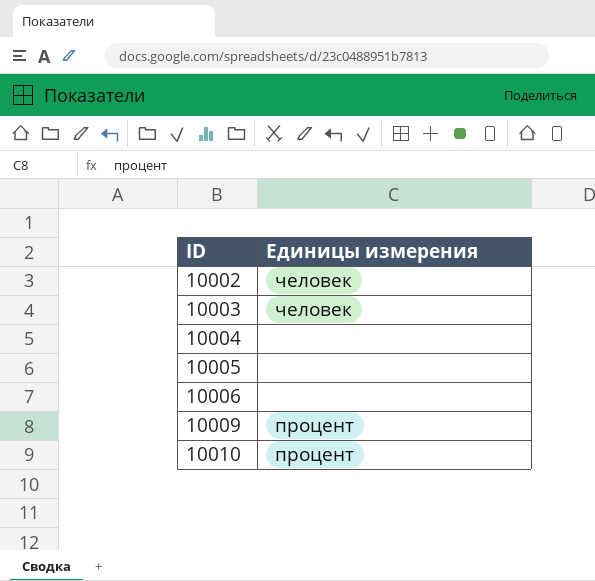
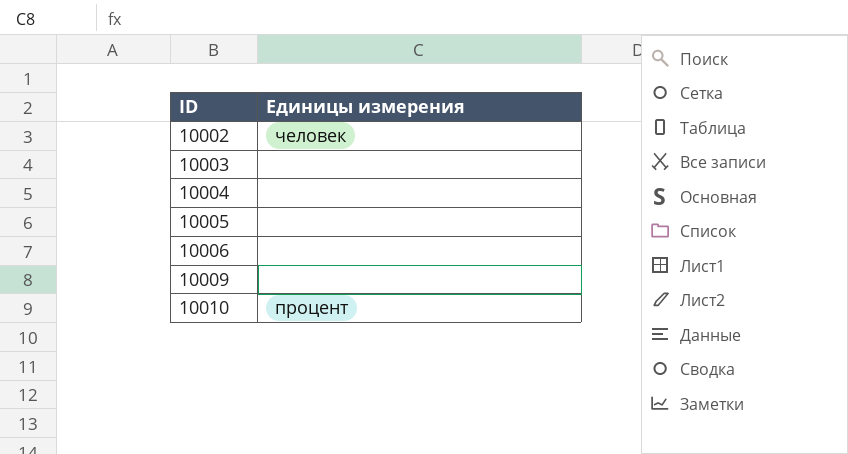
10003 | Единицы измерения: человек -> none
10009 | Единицы измерения: процент -> none

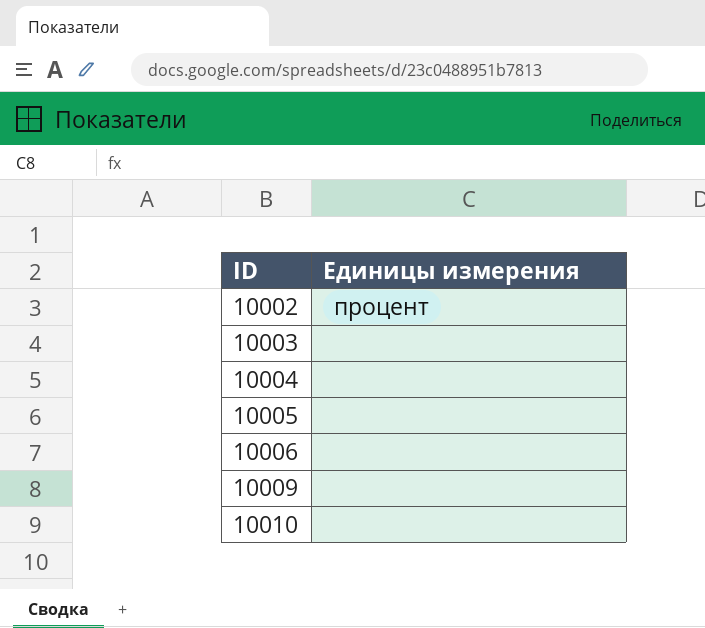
10002 | Единицы измерения: человек -> процент
10010 | Единицы измерения: процент -> none

